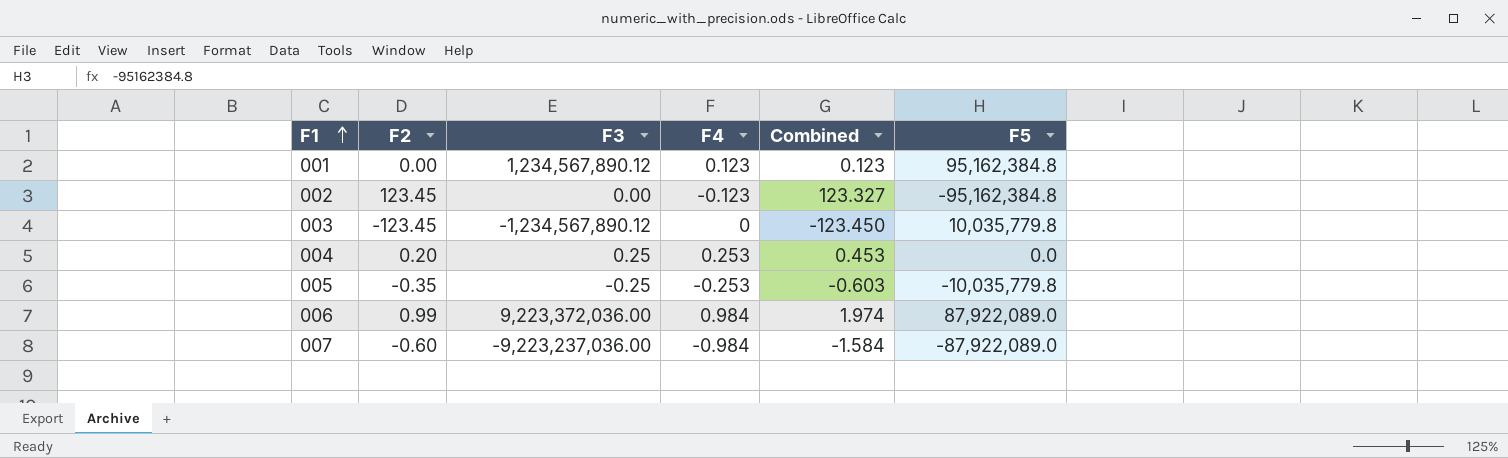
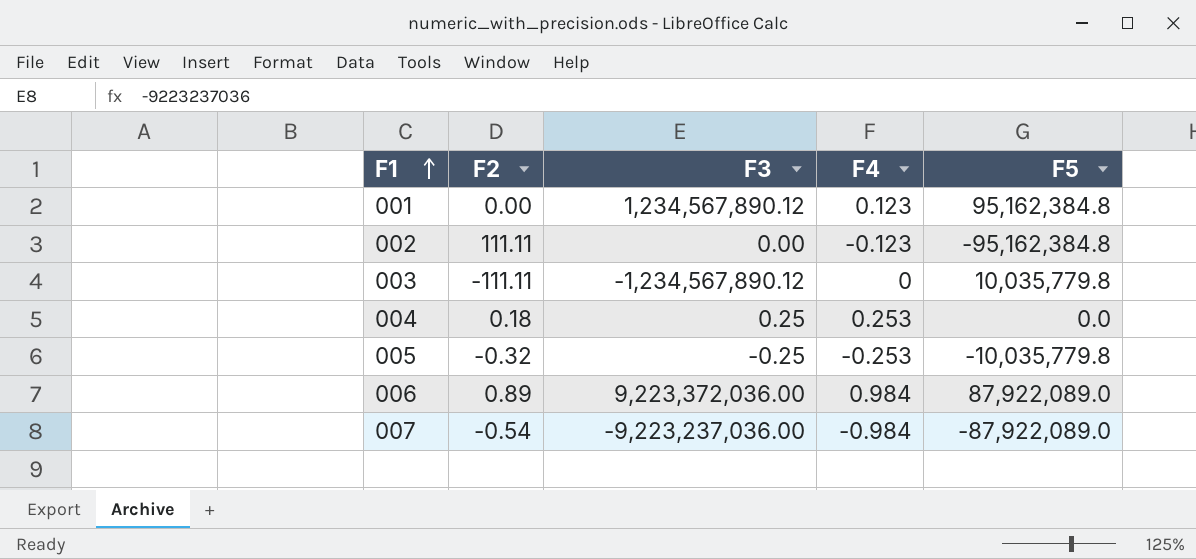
column Combined | formula: [F2] + [F4] -> none
002 | F2: 123.45 -> 111.11
003 | F2: -123.45 -> -111.11
004 | F2: 0.20 -> 0.18
005 | F2: -0.35 -> -0.32
006 | F2: 0.99 -> 0.89
007 | F2: -0.60 -> -0.54

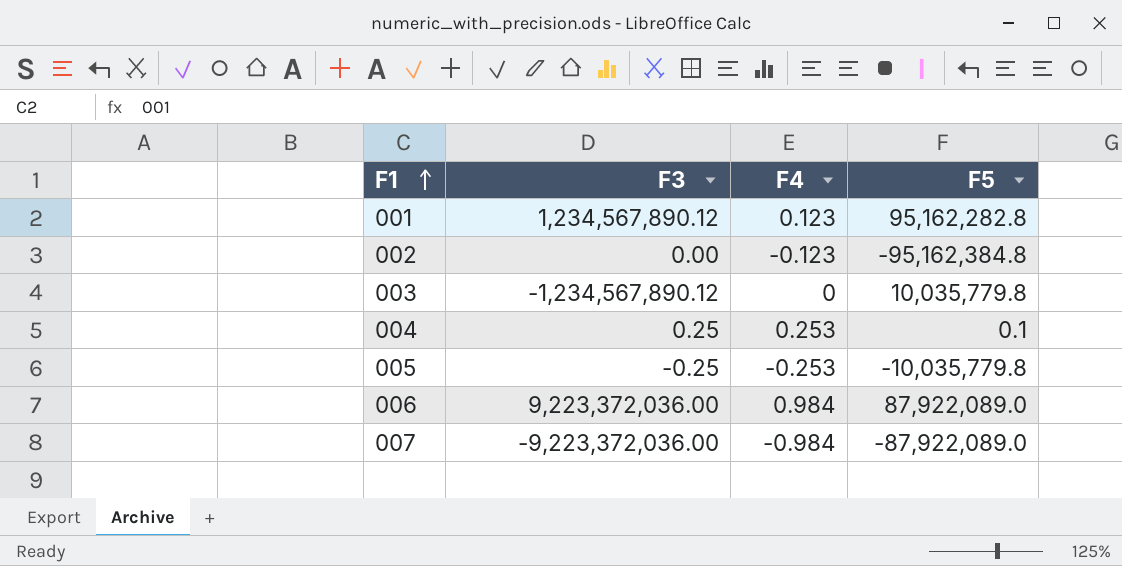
column F2 | position: 2 -> none
001 | F5: 95,162,384.8 -> 95,162,282.8
004 | F5: 0.0 -> 0.1
007 | F3: -9,223,237,036.00 -> -9,223,372,036.00

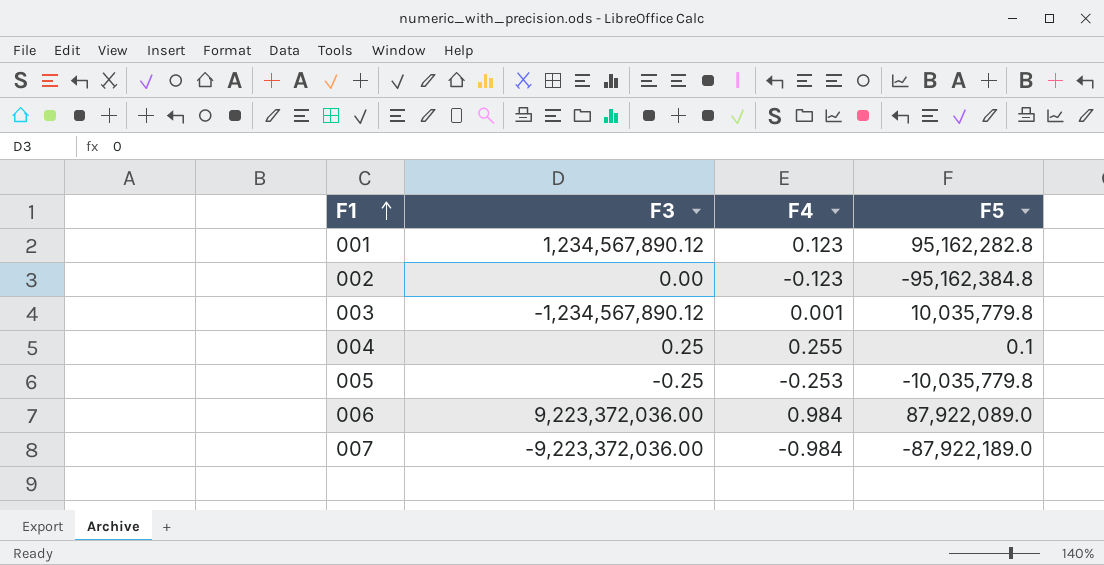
003 | F4: 0 -> 0.001
004 | F4: 0.253 -> 0.255
007 | F5: -87,922,089.0 -> -87,922,189.0

